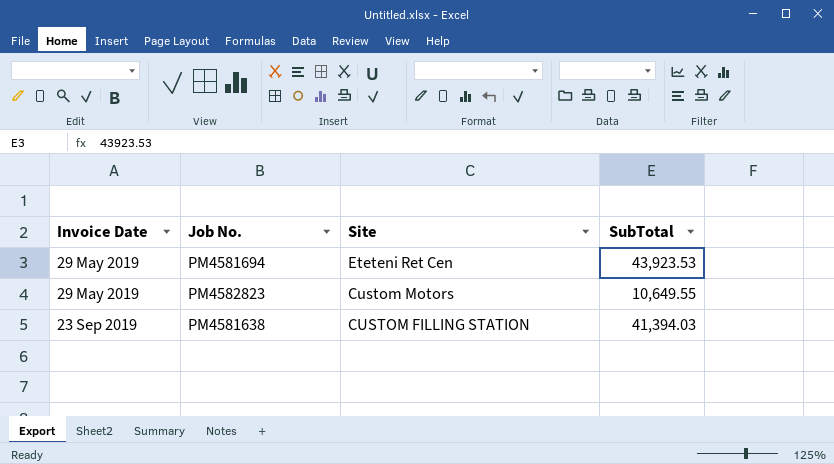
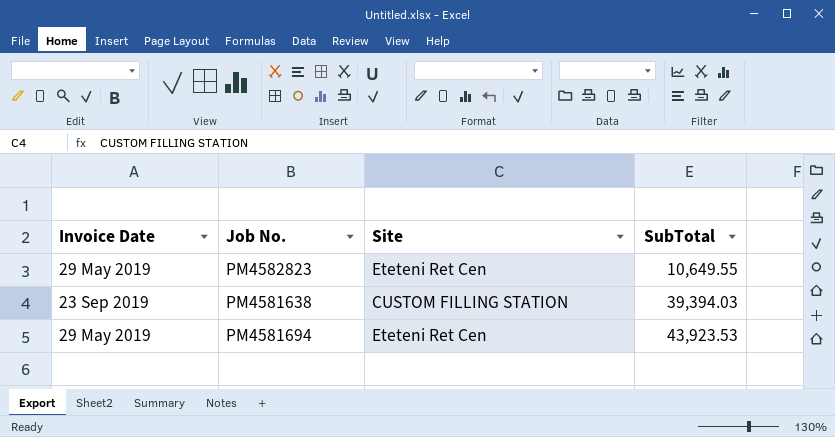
row order: Invoice Date ascending -> SubTotal ascending
PM4582823 | Site: Custom Motors -> Eteteni Ret Cen
PM4581638 | SubTotal: 41,394.03 -> 39,394.03

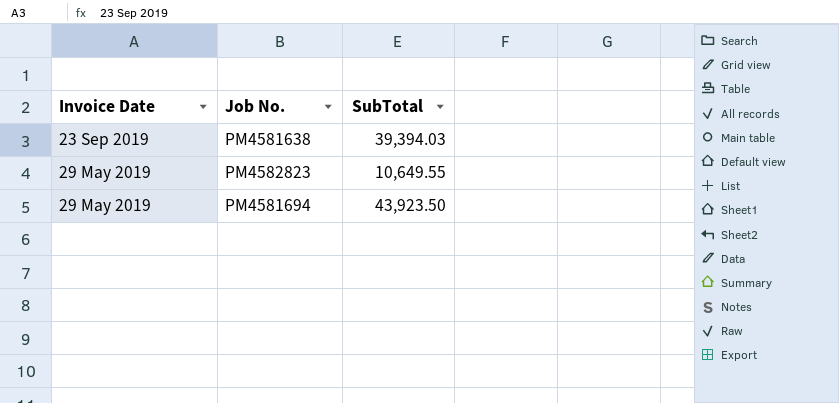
row order: SubTotal ascending -> Invoice Date descending
column Site | position: 3 -> none
PM4581694 | SubTotal: 43,923.53 -> 43,923.50

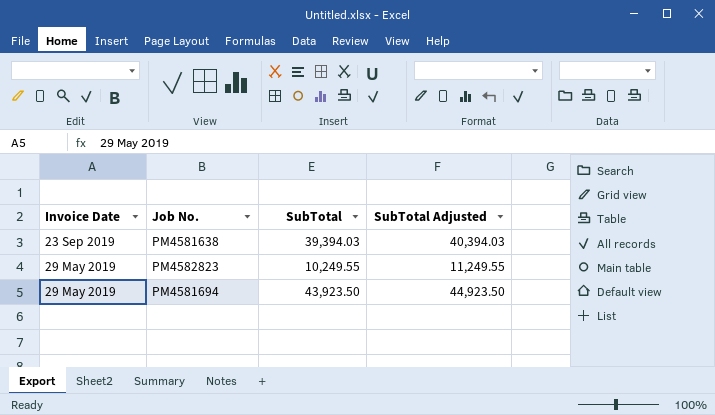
column SubTotal Adjusted | formula: none -> [SubTotal] + 1000
PM4582823 | SubTotal: 10,649.55 -> 10,249.55

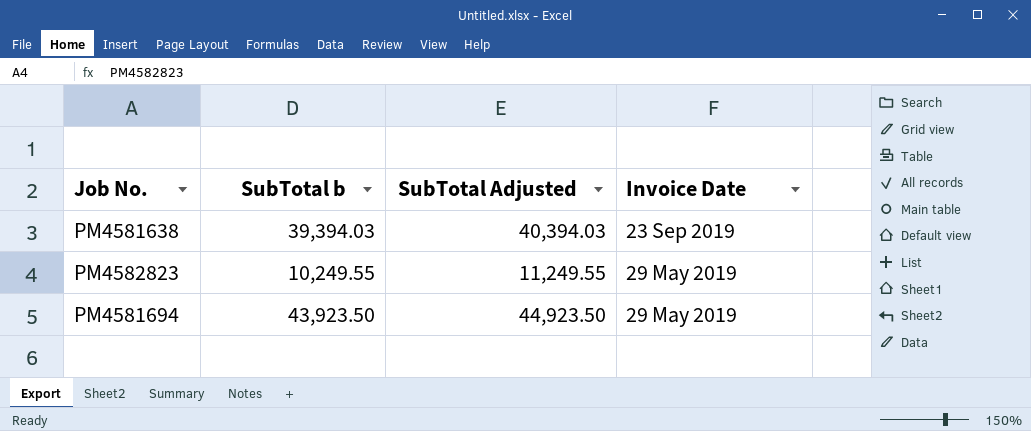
column name: SubTotal -> SubTotal b
column Invoice Date | position: 1 -> 4

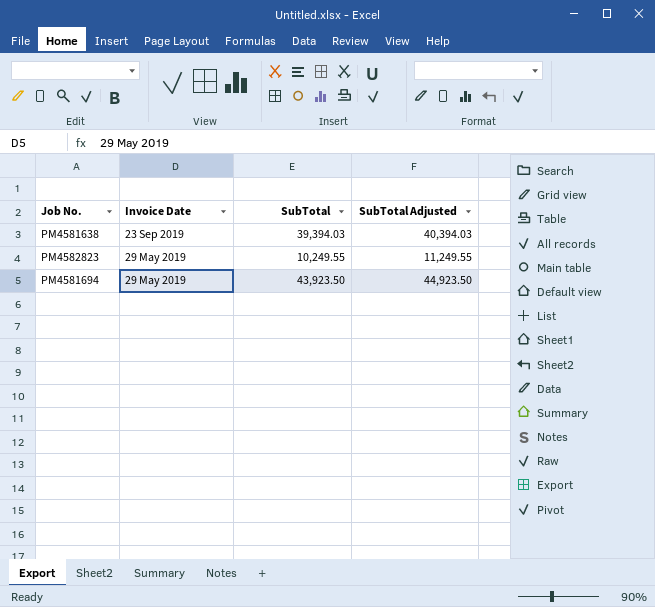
column Invoice Date | position: 4 -> 2
column name: SubTotal b -> SubTotal

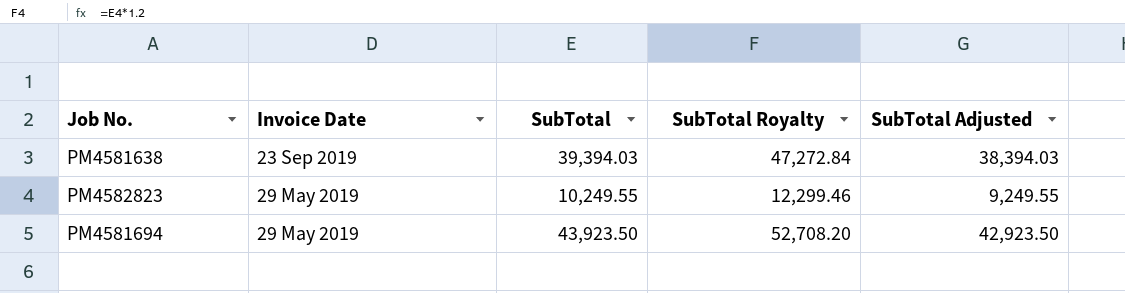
column SubTotal Royalty | formula: none -> [SubTotal] * 1.2
column SubTotal Adjusted | formula: [SubTotal] + 1000 -> [SubTotal] - 1000

